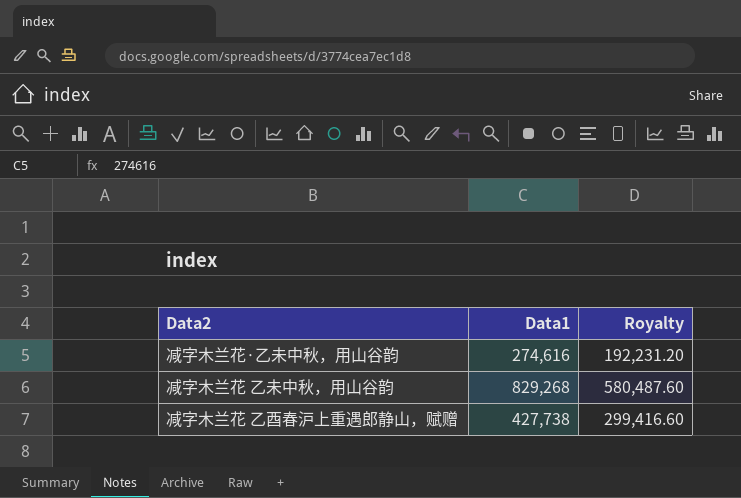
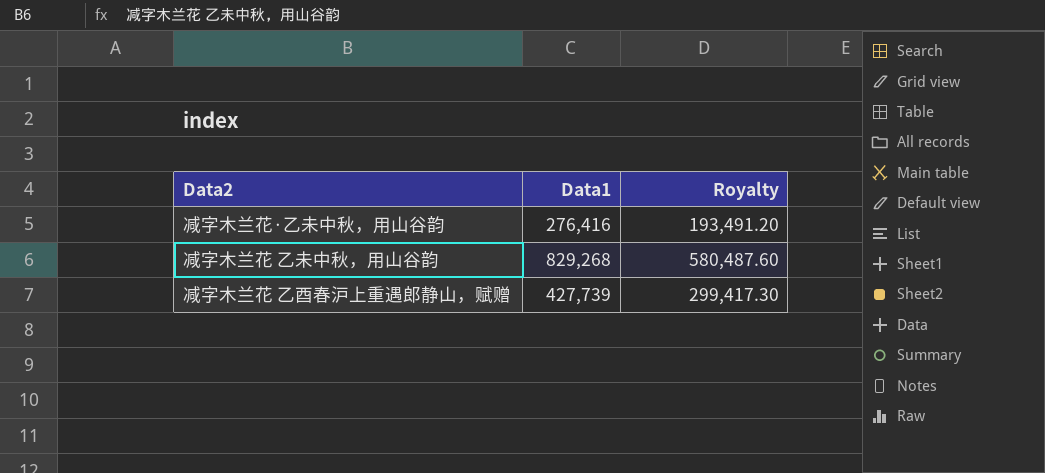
减字木兰花·乙未中秋，用山谷韵 | Data1: 274,616 -> 276,416
减字木兰花·乙未中秋，用山谷韵 | Royalty: 192,231.20 -> 193,491.20
减字木兰花 乙酉春沪上重遇郎静山，赋赠 | Data1: 427,738 -> 427,739
减字木兰花 乙酉春沪上重遇郎静山，赋赠 | Royalty: 299,416.60 -> 299,417.30

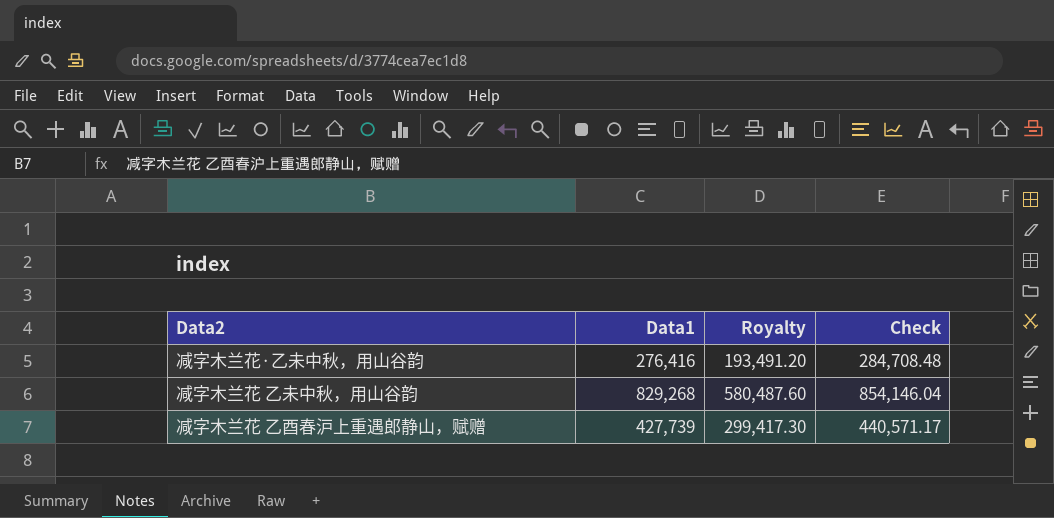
column Check | formula: none -> [Data1] * 1.03

